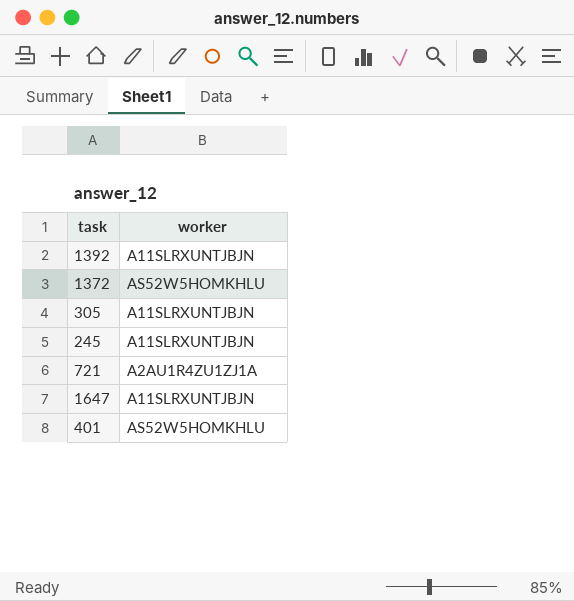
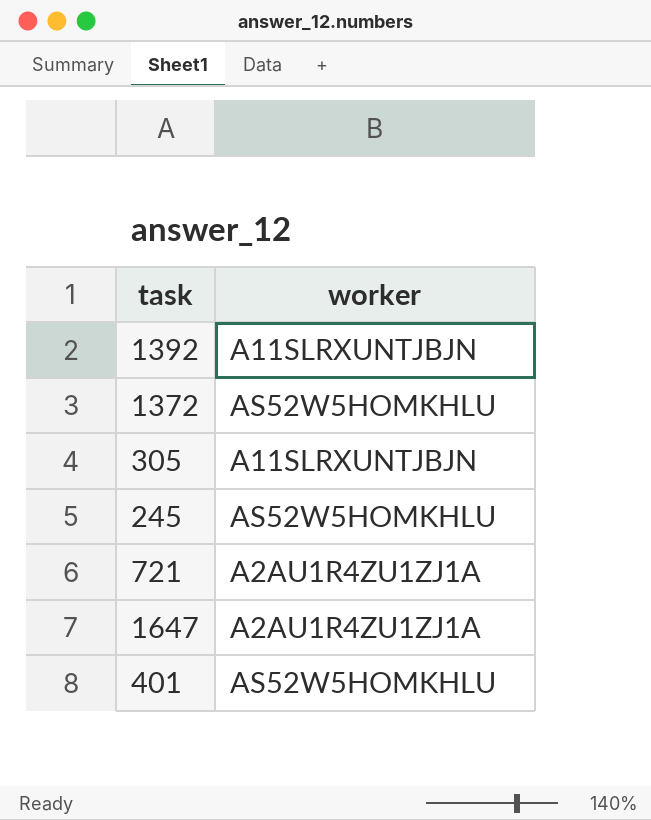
245 | worker: A11SLRXUNTJBJN -> AS52W5HOMKHLU
1647 | worker: A11SLRXUNTJBJN -> A2AU1R4ZU1ZJ1A

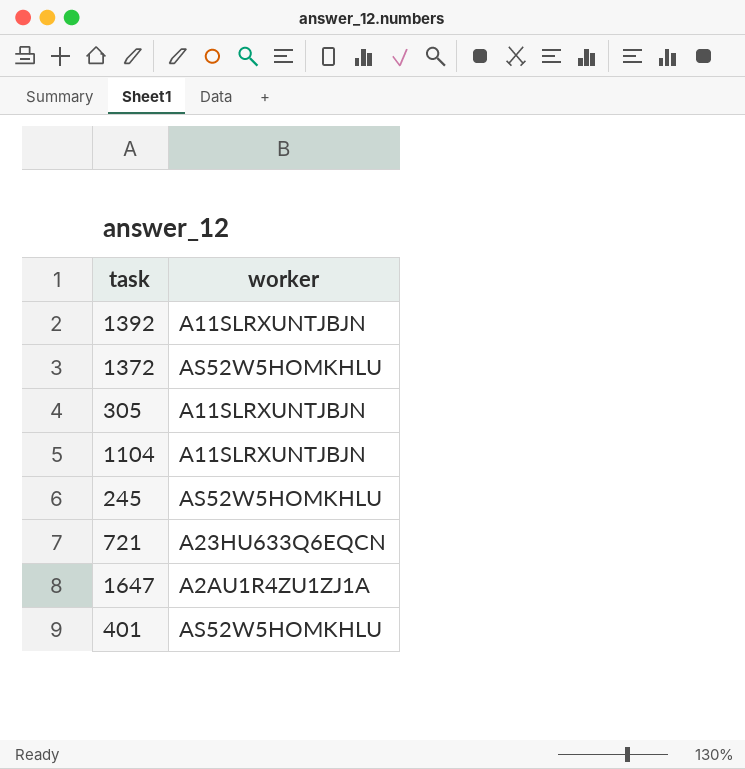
row 1104: none -> A11SLRXUNTJBJN
721 | worker: A2AU1R4ZU1ZJ1A -> A23HU633Q6EQCN

